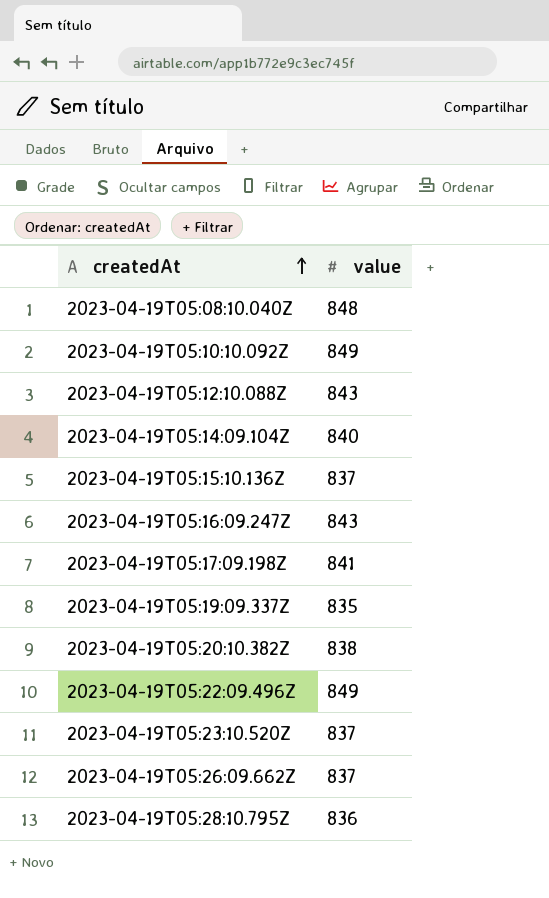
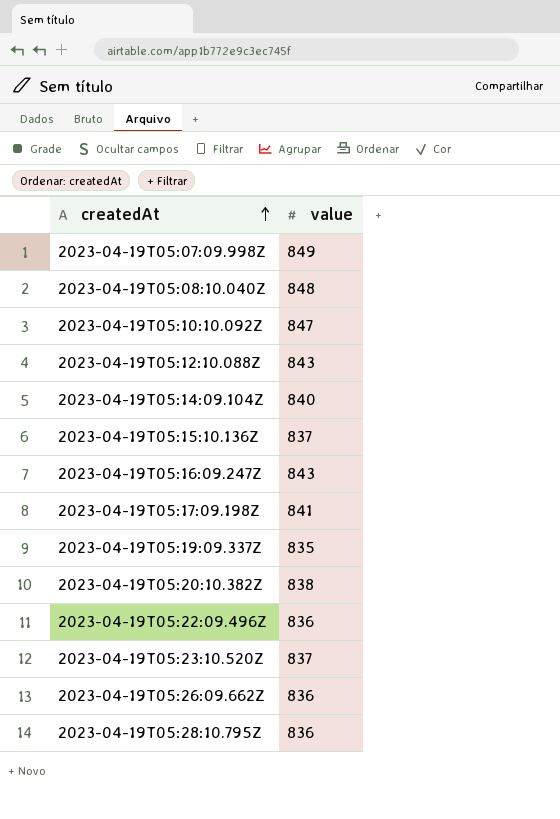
row 2023-04-19T05:07:09.998Z: none -> 849
2023-04-19T05:10:10.092Z | value: 849 -> 847
2023-04-19T05:22:09.496Z | value: 849 -> 836
2023-04-19T05:26:09.662Z | value: 837 -> 836

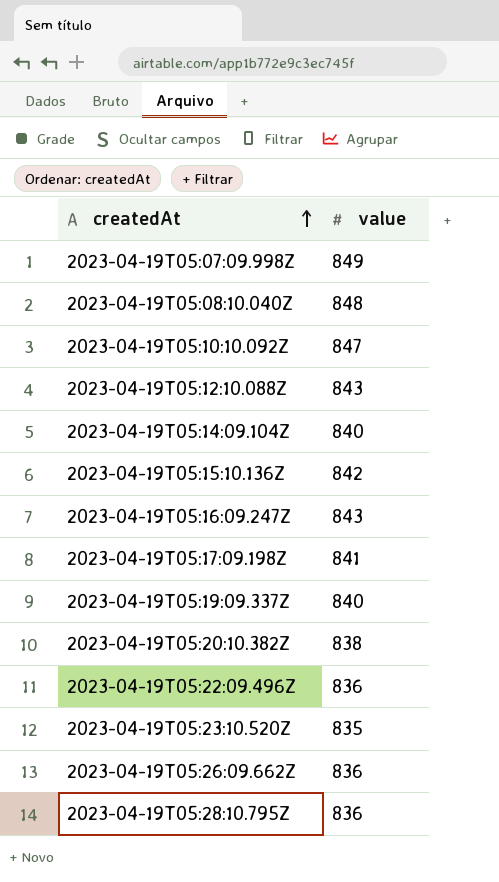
2023-04-19T05:15:10.136Z | value: 837 -> 842
2023-04-19T05:19:09.337Z | value: 835 -> 840
2023-04-19T05:23:10.520Z | value: 837 -> 835

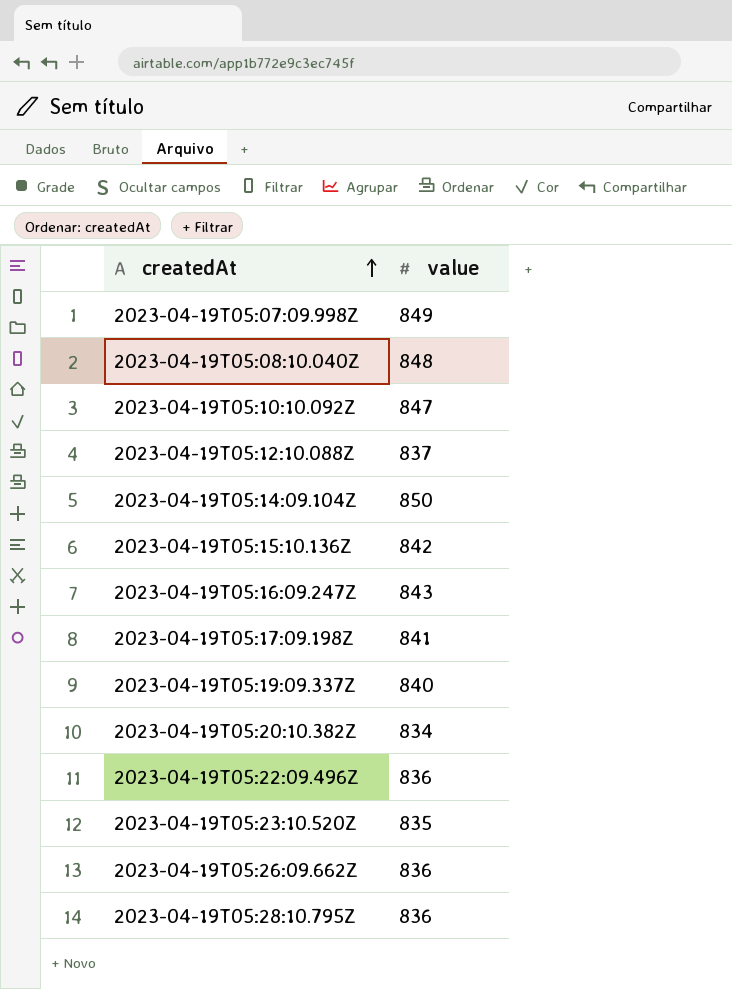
2023-04-19T05:12:10.088Z | value: 843 -> 837
2023-04-19T05:14:09.104Z | value: 840 -> 850
2023-04-19T05:20:10.382Z | value: 838 -> 834

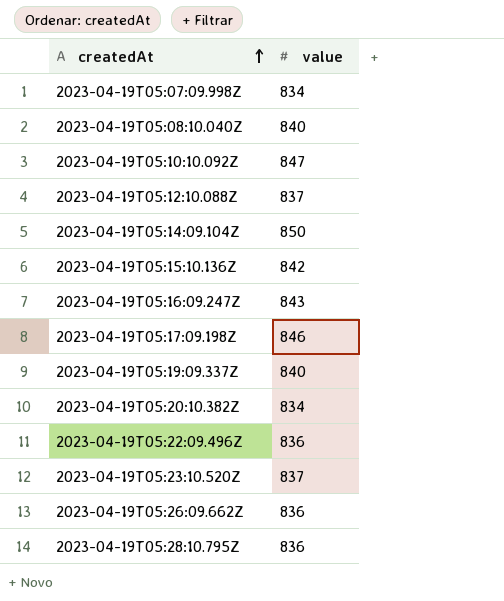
2023-04-19T05:07:09.998Z | value: 849 -> 834
2023-04-19T05:08:10.040Z | value: 848 -> 840
2023-04-19T05:17:09.198Z | value: 841 -> 846
2023-04-19T05:23:10.520Z | value: 835 -> 837

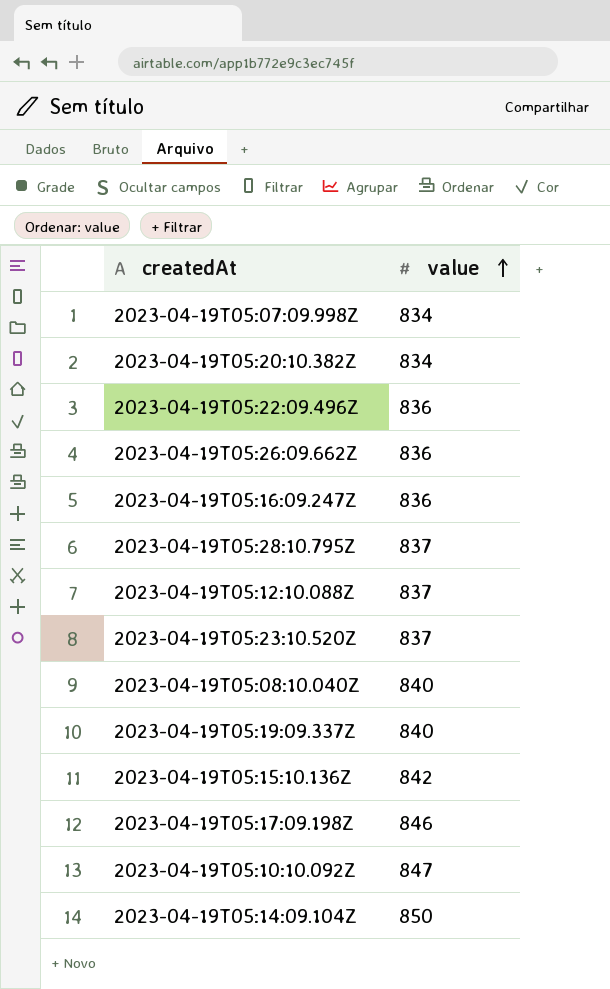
row order: createdAt ascending -> value ascending
2023-04-19T05:16:09.247Z | value: 843 -> 836
2023-04-19T05:28:10.795Z | value: 836 -> 837

